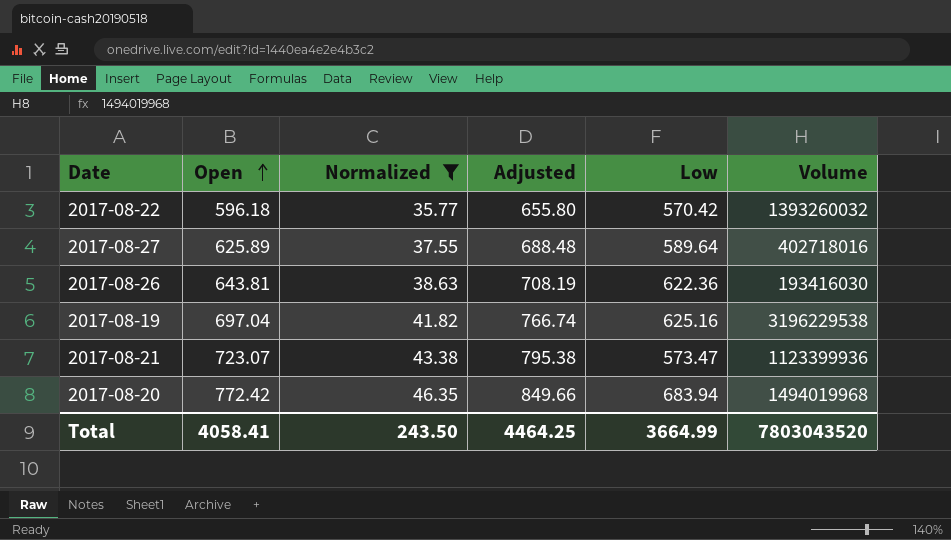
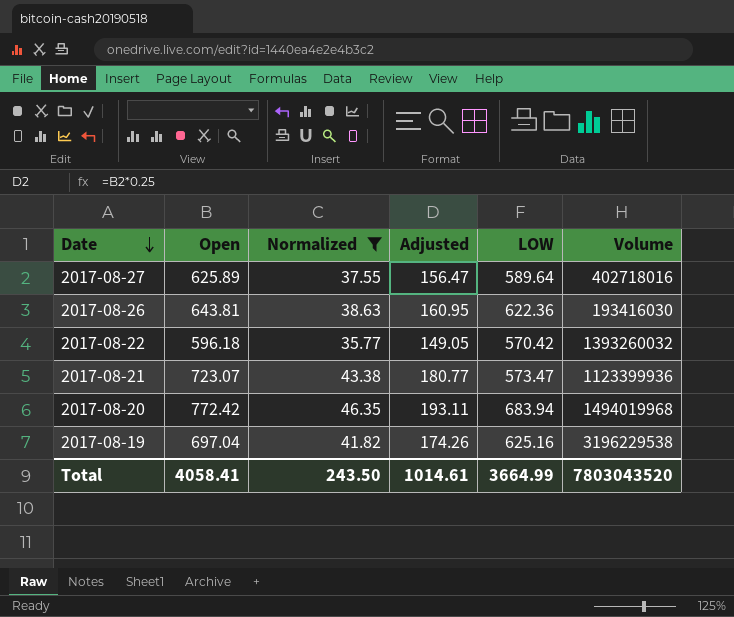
row order: Open ascending -> Date descending
column Adjusted | formula: [Open] * 1.1 -> [Open] * 0.25
column name: Low -> LOW
Total | Adjusted: 4464.25 -> 1014.61

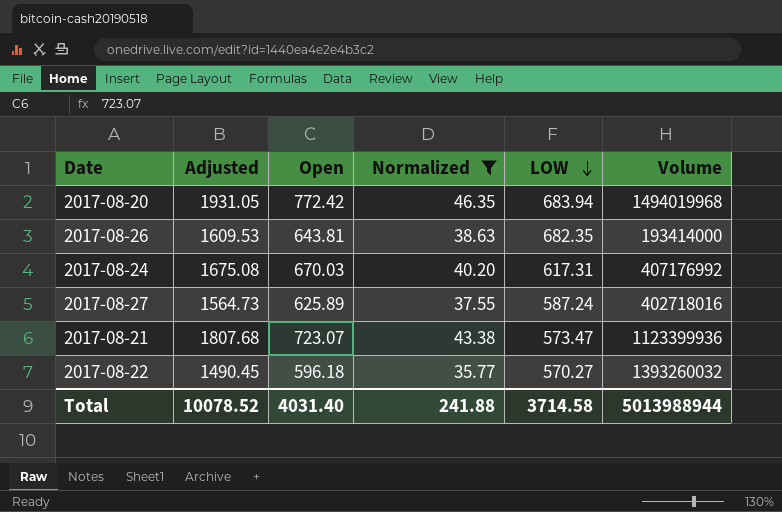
row order: Date descending -> LOW descending
column Adjusted | formula: [Open] * 0.25 -> [Open] * 2.5
column Adjusted | position: 4 -> 2
row 2017-08-19: 697.04 | 41.82 | 174.26 | 625.16 | 3196229538 -> none
2017-08-26 | LOW: 622.36 -> 682.35
2017-08-26 | Volume: 193416030 -> 193414000
row 2017-08-24: none -> 1675.08 | 670.03 | 40.20 | 617.31 | 407176992
2017-08-27 | LOW: 589.64 -> 587.24
2017-08-22 | LOW: 570.42 -> 570.27
Total | Adjusted: 1014.61 -> 10078.52
Total | Open: 4058.41 -> 4031.40
Total | Normalized: 243.50 -> 241.88
Total | LOW: 3664.99 -> 3714.58
Total | Volume: 7803043520 -> 5013988944

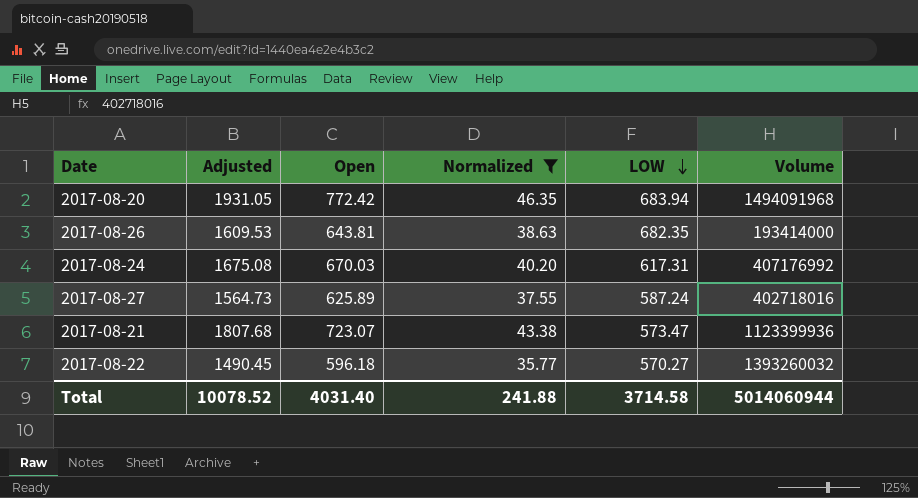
2017-08-20 | Volume: 1494019968 -> 1494091968
Total | Volume: 5013988944 -> 5014060944

